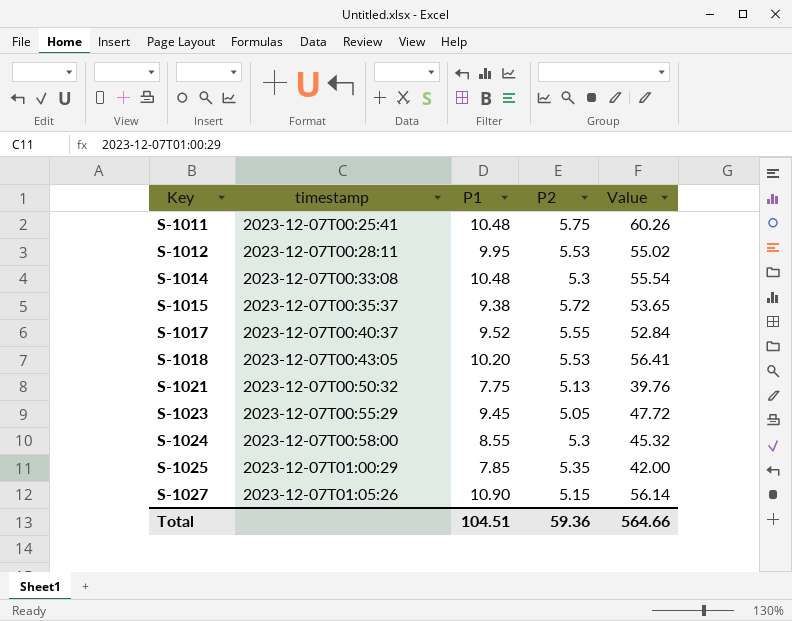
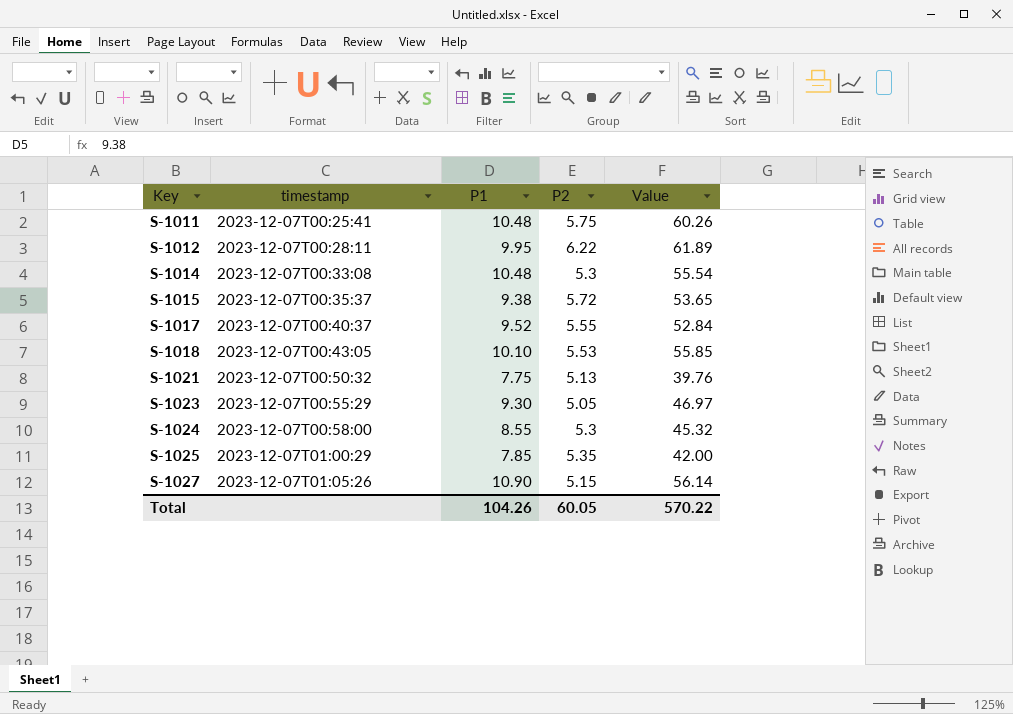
S-1012 | P2: 5.53 -> 6.22
S-1012 | Value: 55.02 -> 61.89
S-1018 | P1: 10.20 -> 10.10
S-1018 | Value: 56.41 -> 55.85
S-1023 | P1: 9.45 -> 9.30
S-1023 | Value: 47.72 -> 46.97
Total | P1: 104.51 -> 104.26
Total | P2: 59.36 -> 60.05
Total | Value: 564.66 -> 570.22

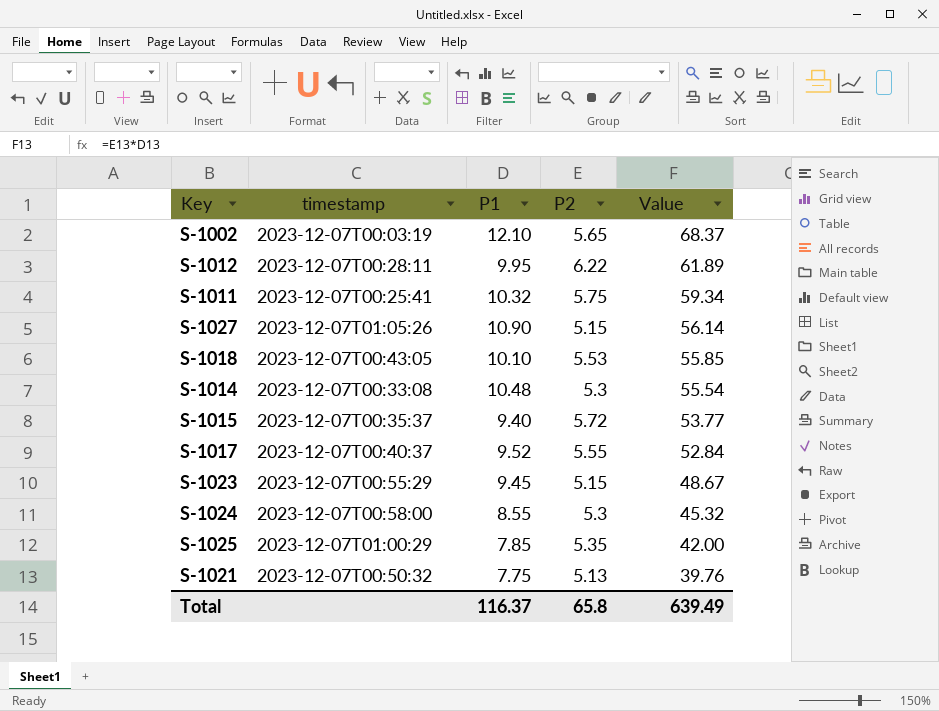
row order: Key ascending -> Value descending
row S-1002: none -> 2023-12-07T00:03:19 | 12.10 | 5.65 | 68.37
S-1011 | P1: 10.48 -> 10.32
S-1011 | Value: 60.26 -> 59.34
S-1015 | P1: 9.38 -> 9.40
S-1015 | Value: 53.65 -> 53.77
S-1023 | P1: 9.30 -> 9.45
S-1023 | P2: 5.05 -> 5.15
S-1023 | Value: 46.97 -> 48.67
Total | P1: 104.26 -> 116.37
Total | P2: 60.05 -> 65.8
Total | Value: 570.22 -> 639.49

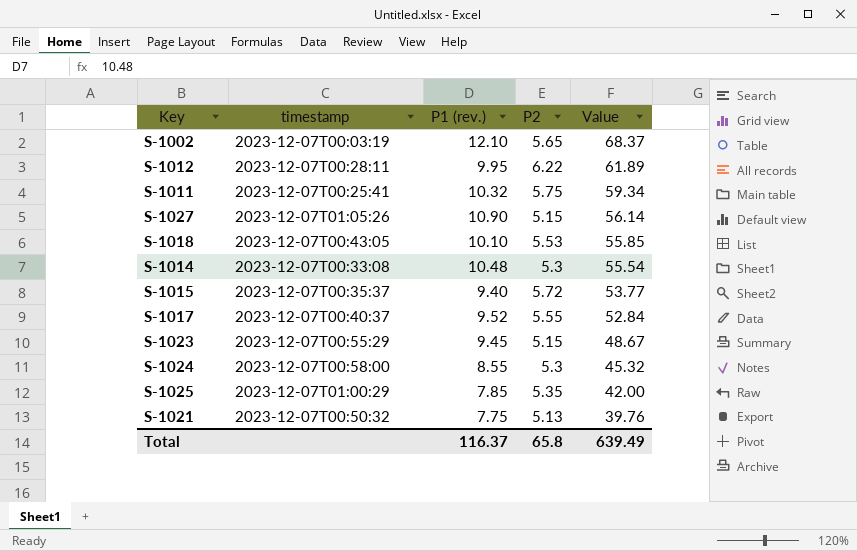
column name: P1 -> P1 (rev.)

